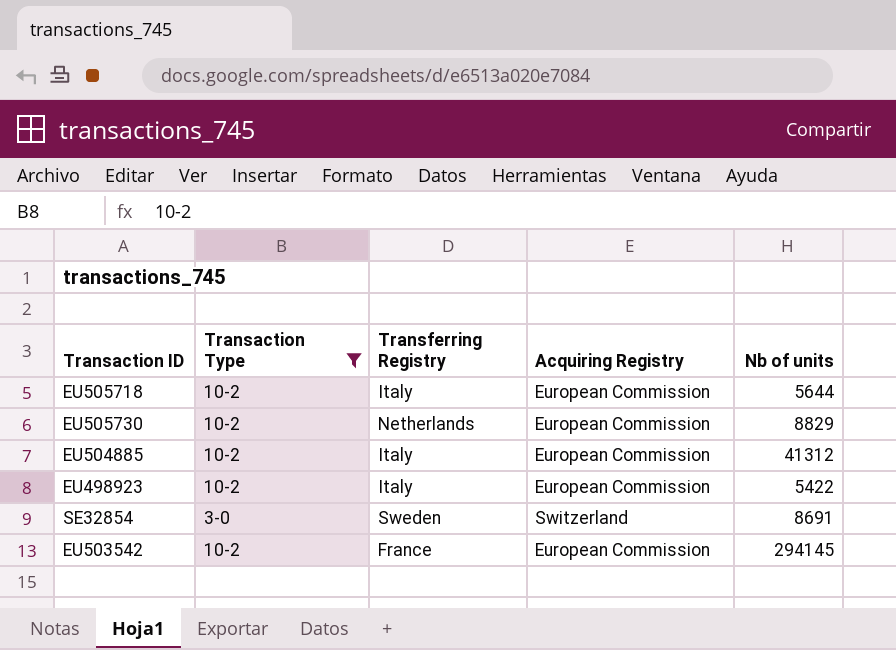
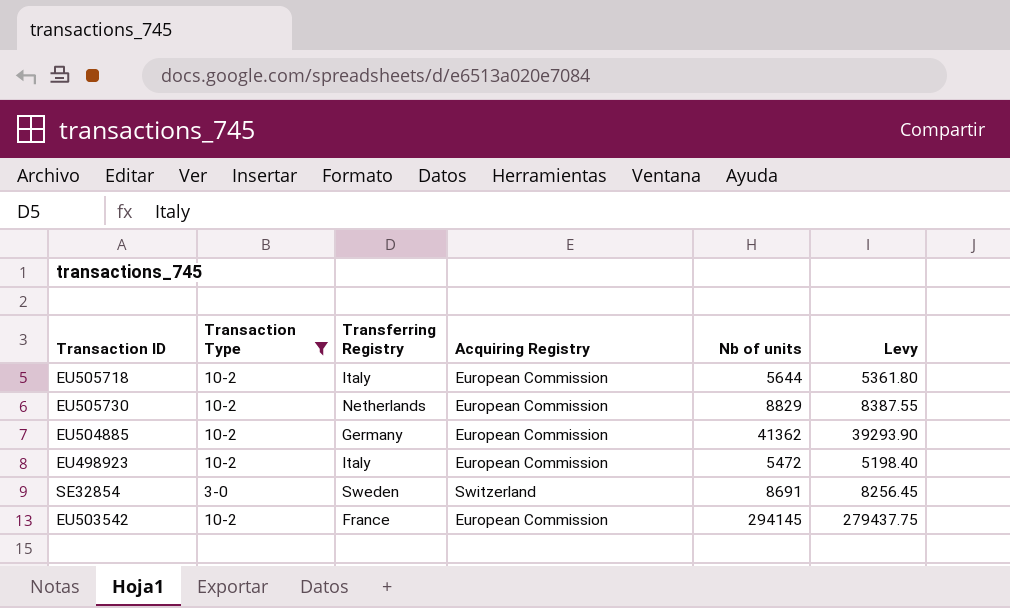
column Levy | formula: none -> [Nb of units] * 0.95
EU504885 | Transferring Registry: Italy -> Germany
EU504885 | Nb of units: 41312 -> 41362
EU498923 | Nb of units: 5422 -> 5472

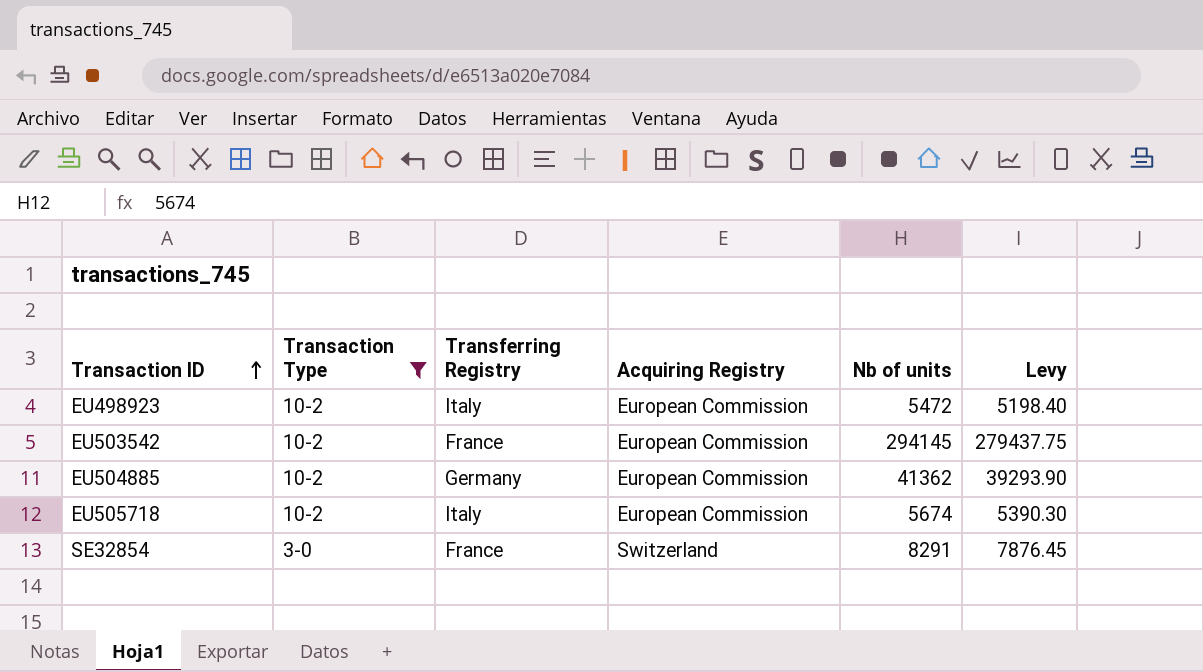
row order: none -> Transaction ID ascending
row EU505730: 10-2 | Netherlands | European Commission | 8829 | 8387.55 -> none
EU505718 | Nb of units: 5644 -> 5674
EU505718 | Levy: 5361.80 -> 5390.30
SE32854 | Transferring Registry: Sweden -> France
SE32854 | Nb of units: 8691 -> 8291
SE32854 | Levy: 8256.45 -> 7876.45

